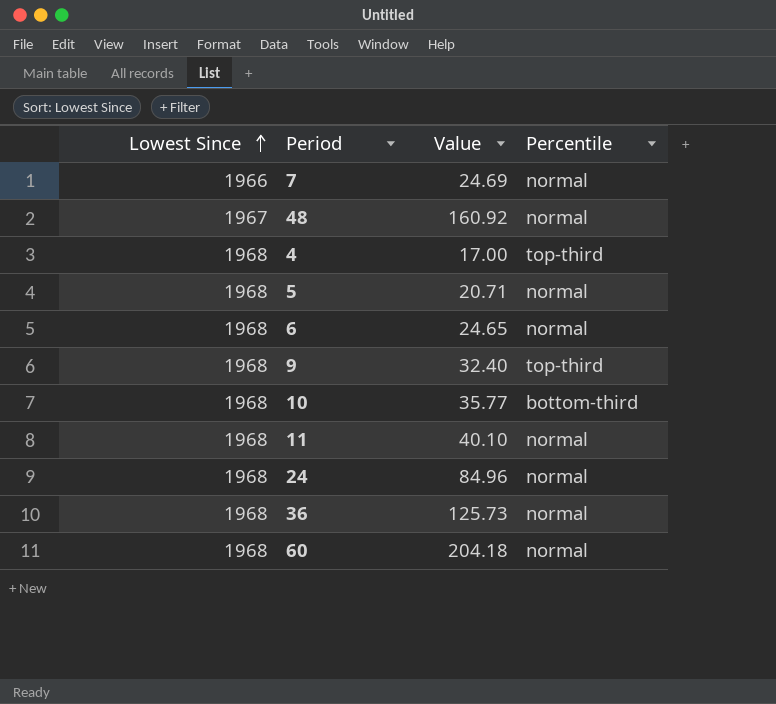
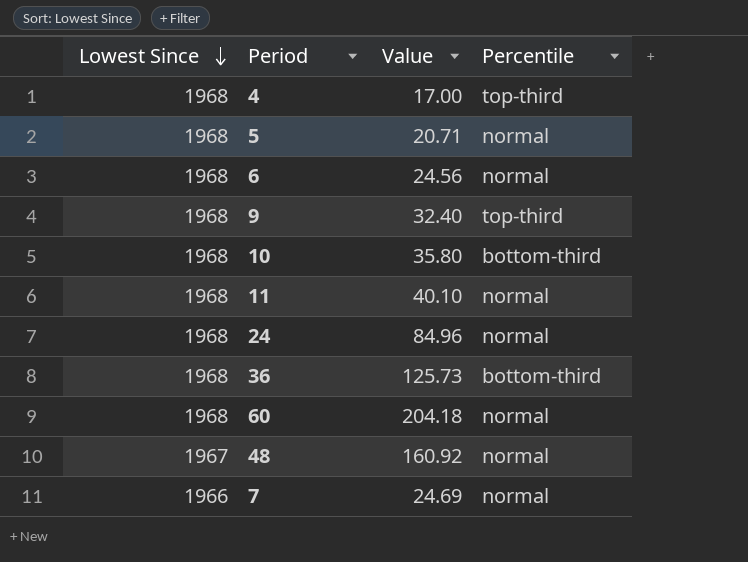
row order: Lowest Since ascending -> Lowest Since descending
6 | Value: 24.65 -> 24.56
10 | Value: 35.77 -> 35.80
36 | Percentile: normal -> bottom-third

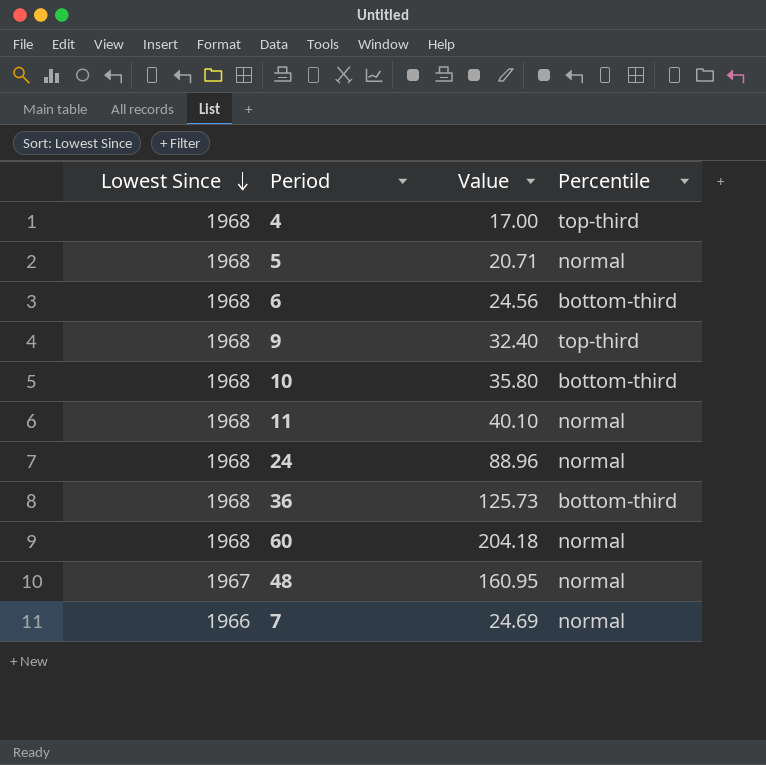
6 | Percentile: normal -> bottom-third
24 | Value: 84.96 -> 88.96
48 | Value: 160.92 -> 160.95

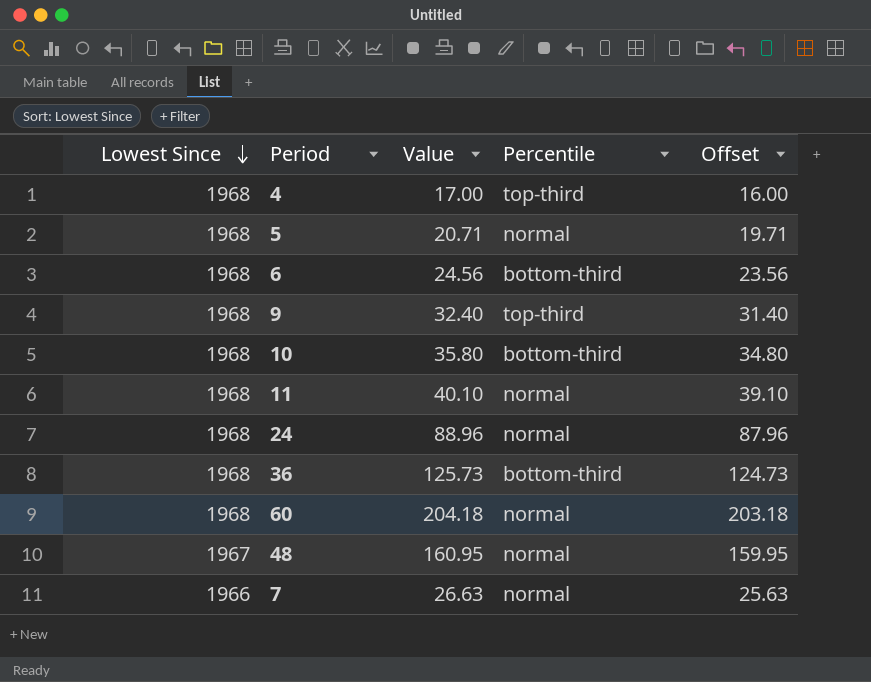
column Offset | formula: none -> [Value] - 1
7 | Value: 24.69 -> 26.63

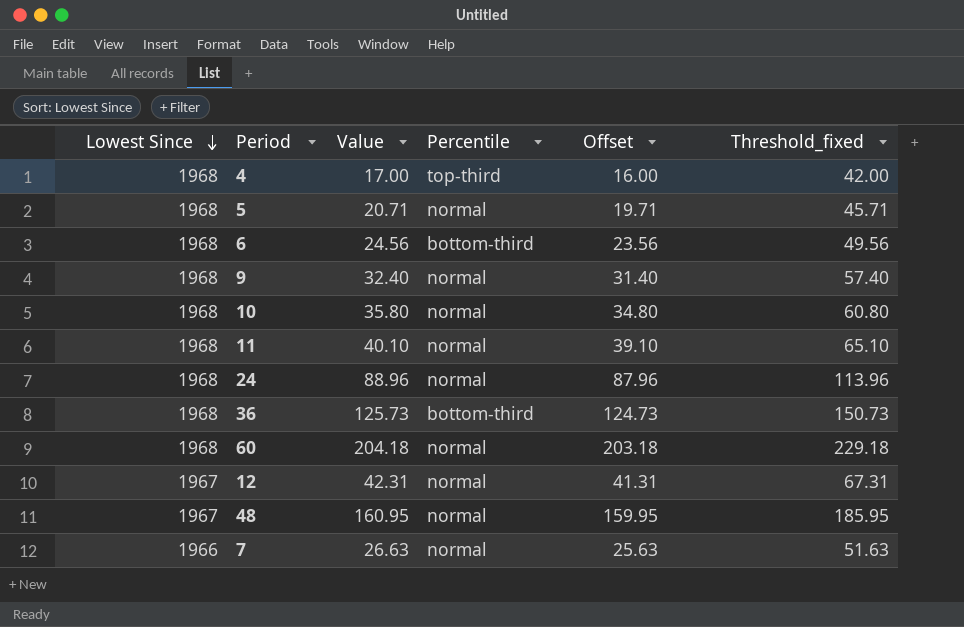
column Threshold_fixed | formula: none -> [Value] + 25
9 | Percentile: top-third -> normal
10 | Percentile: bottom-third -> normal
row 12: none -> 1967 | 42.31 | normal | 41.31 | 67.31

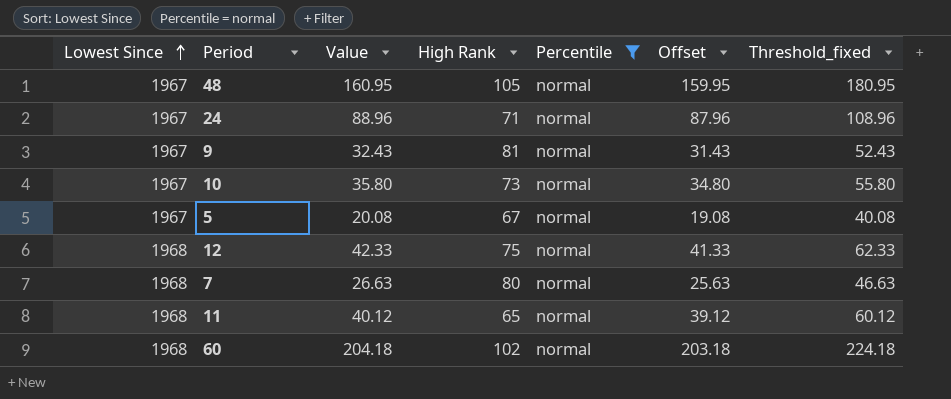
filter: none -> Percentile = normal
row order: Lowest Since descending -> Lowest Since ascending
column High Rank | position: none -> 4
column Threshold_fixed | formula: [Value] + 25 -> [Value] + 20
24 | Lowest Since: 1968 -> 1967
9 | Lowest Since: 1968 -> 1967
9 | Value: 32.40 -> 32.43
9 | Offset: 31.40 -> 31.43
10 | Lowest Since: 1968 -> 1967
5 | Lowest Since: 1968 -> 1967
5 | Value: 20.71 -> 20.08
5 | Offset: 19.71 -> 19.08
12 | Lowest Since: 1967 -> 1968
12 | Value: 42.31 -> 42.33
12 | Offset: 41.31 -> 41.33
7 | Lowest Since: 1966 -> 1968
11 | Value: 40.10 -> 40.12
11 | Offset: 39.10 -> 39.12

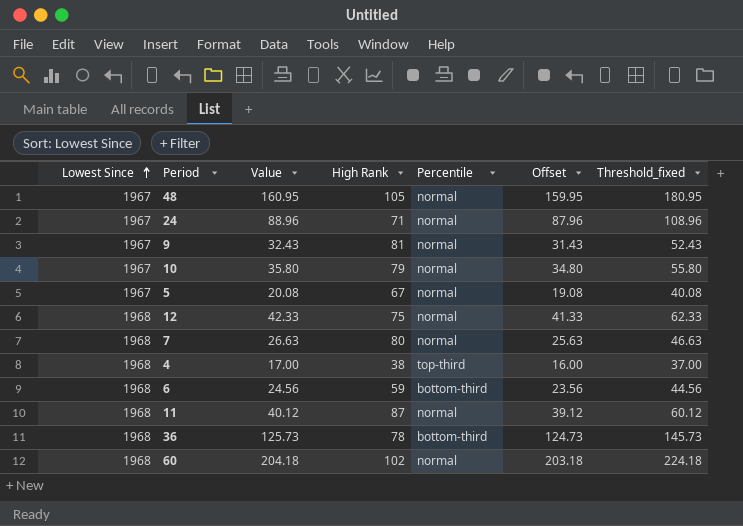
filter: Percentile = normal -> none
10 | High Rank: 73 -> 79
11 | High Rank: 65 -> 87

